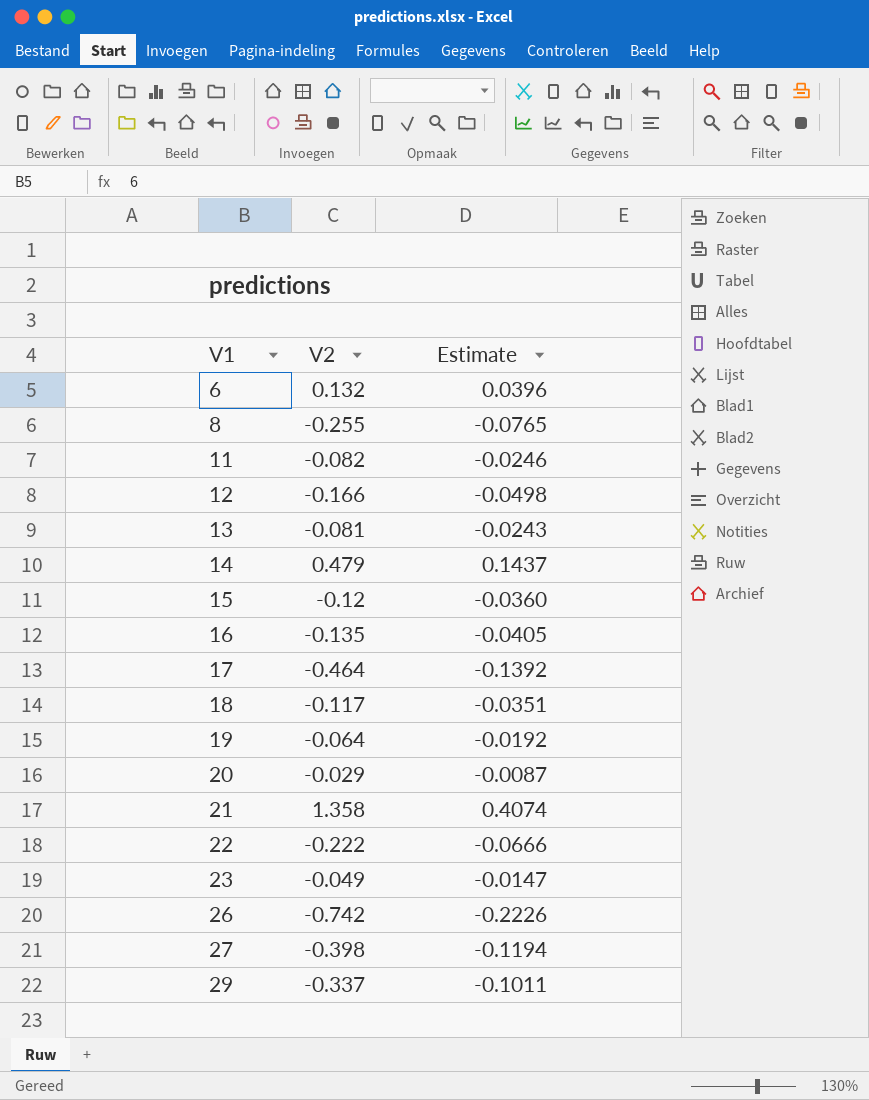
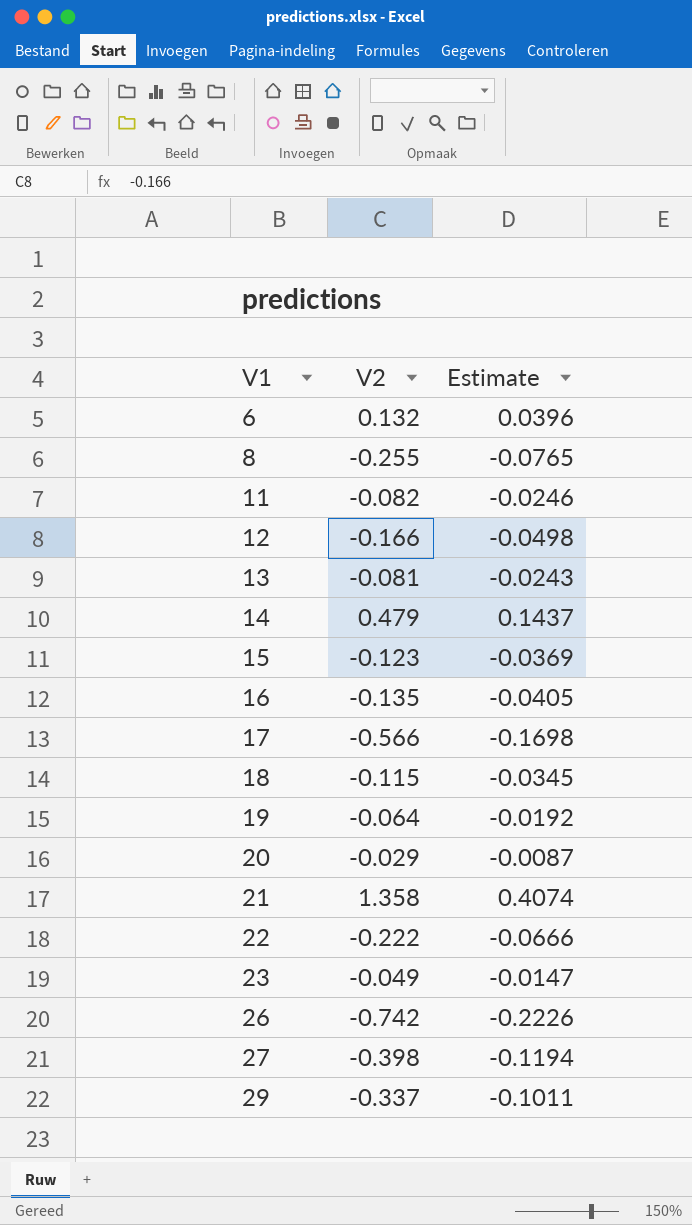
15 | V2: -0.12 -> -0.123
15 | Estimate: -0.0360 -> -0.0369
17 | V2: -0.464 -> -0.566
17 | Estimate: -0.1392 -> -0.1698
18 | V2: -0.117 -> -0.115
18 | Estimate: -0.0351 -> -0.0345

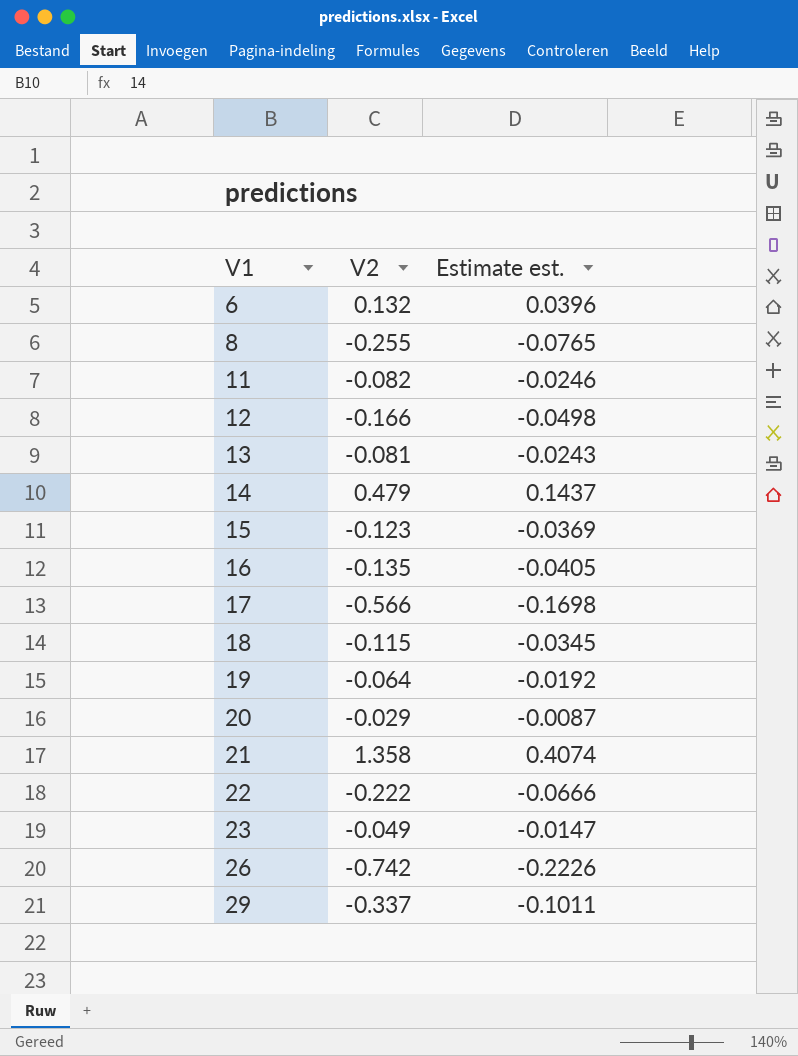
column name: Estimate -> Estimate est.
row 27: -0.398 | -0.1194 -> none

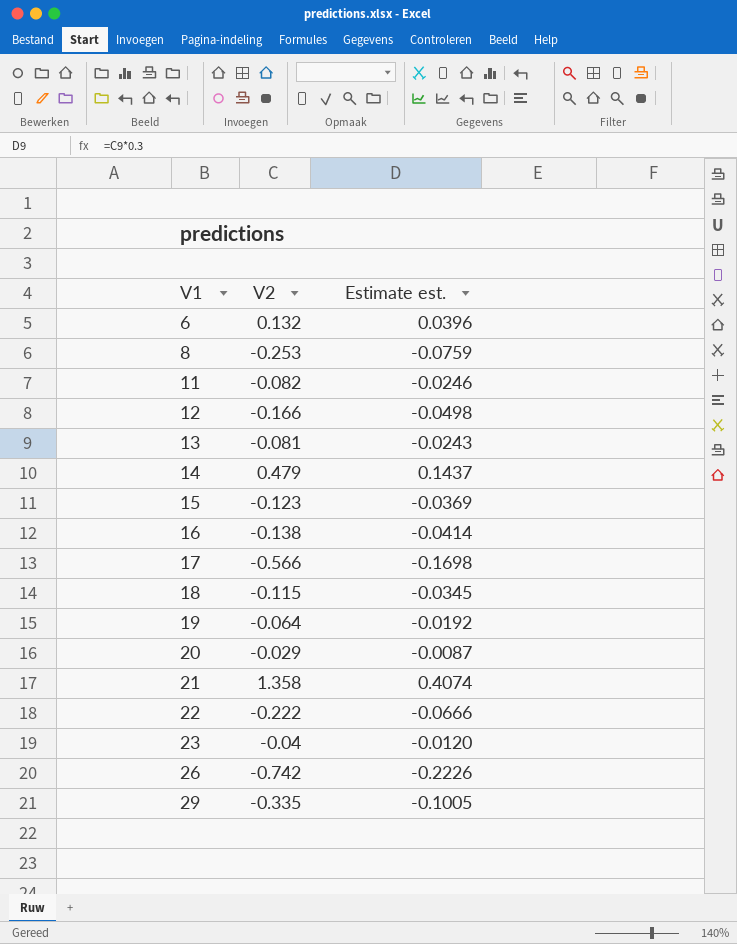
8 | V2: -0.255 -> -0.253
8 | Estimate est.: -0.0765 -> -0.0759
16 | V2: -0.135 -> -0.138
16 | Estimate est.: -0.0405 -> -0.0414
23 | V2: -0.049 -> -0.04
23 | Estimate est.: -0.0147 -> -0.0120
29 | V2: -0.337 -> -0.335
29 | Estimate est.: -0.1011 -> -0.1005

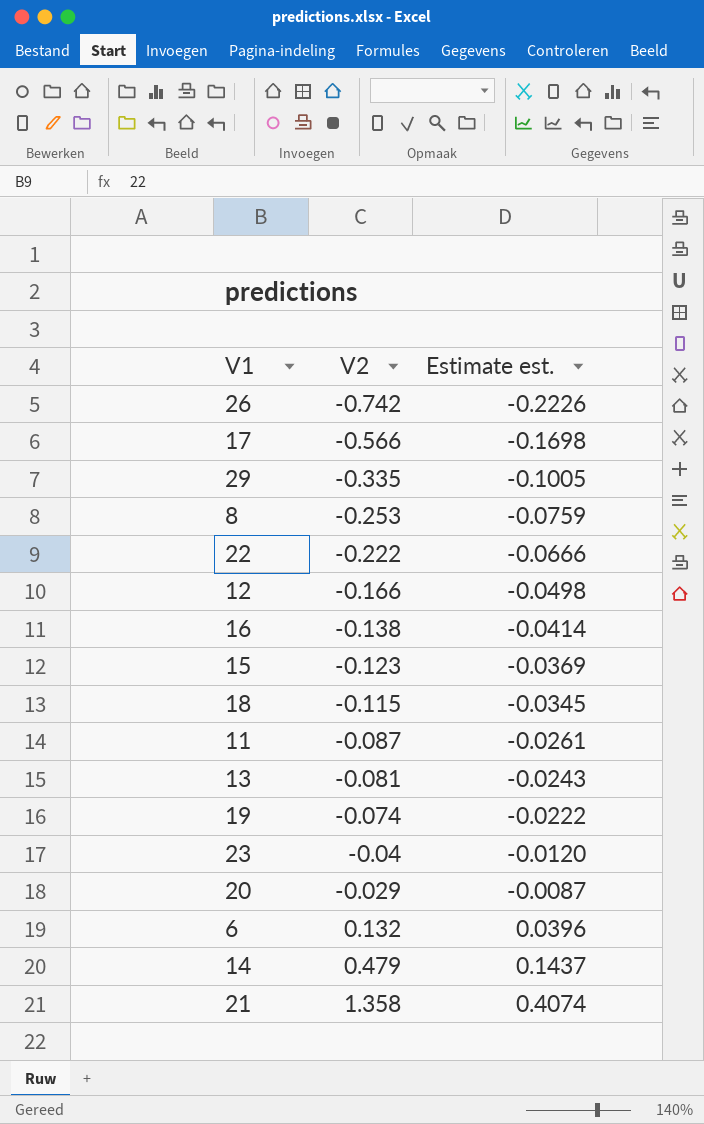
row order: V1 ascending -> V2 ascending
11 | V2: -0.082 -> -0.087
11 | Estimate est.: -0.0246 -> -0.0261
19 | V2: -0.064 -> -0.074
19 | Estimate est.: -0.0192 -> -0.0222

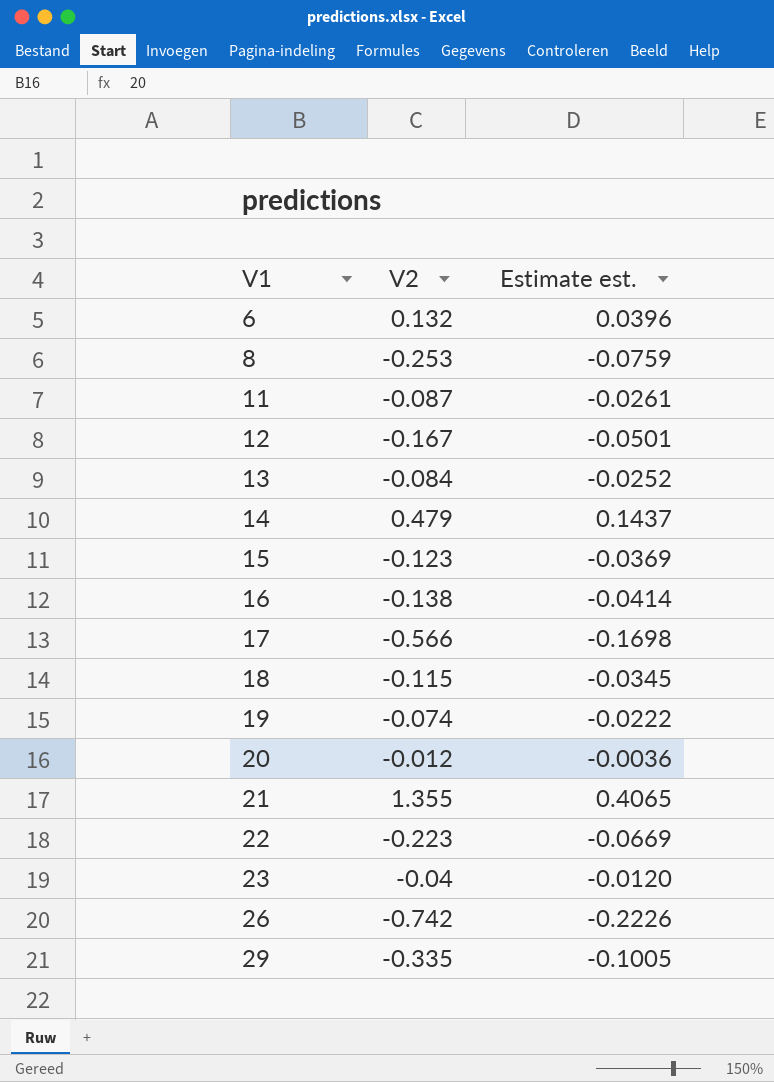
row order: V2 ascending -> V1 ascending
12 | V2: -0.166 -> -0.167
12 | Estimate est.: -0.0498 -> -0.0501
13 | V2: -0.081 -> -0.084
13 | Estimate est.: -0.0243 -> -0.0252
20 | V2: -0.029 -> -0.012
20 | Estimate est.: -0.0087 -> -0.0036
21 | V2: 1.358 -> 1.355
21 | Estimate est.: 0.4074 -> 0.4065
22 | V2: -0.222 -> -0.223
22 | Estimate est.: -0.0666 -> -0.0669

